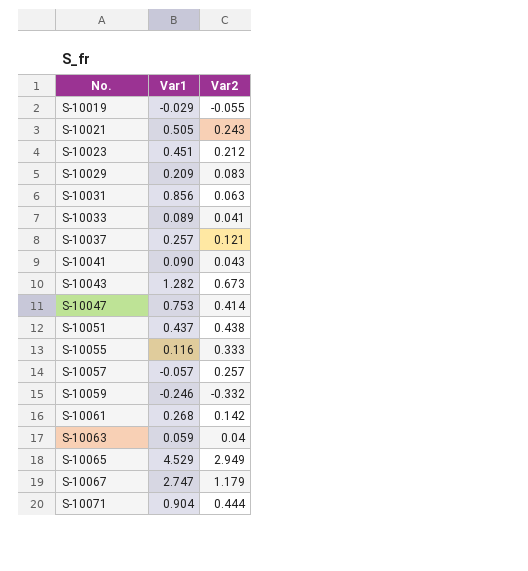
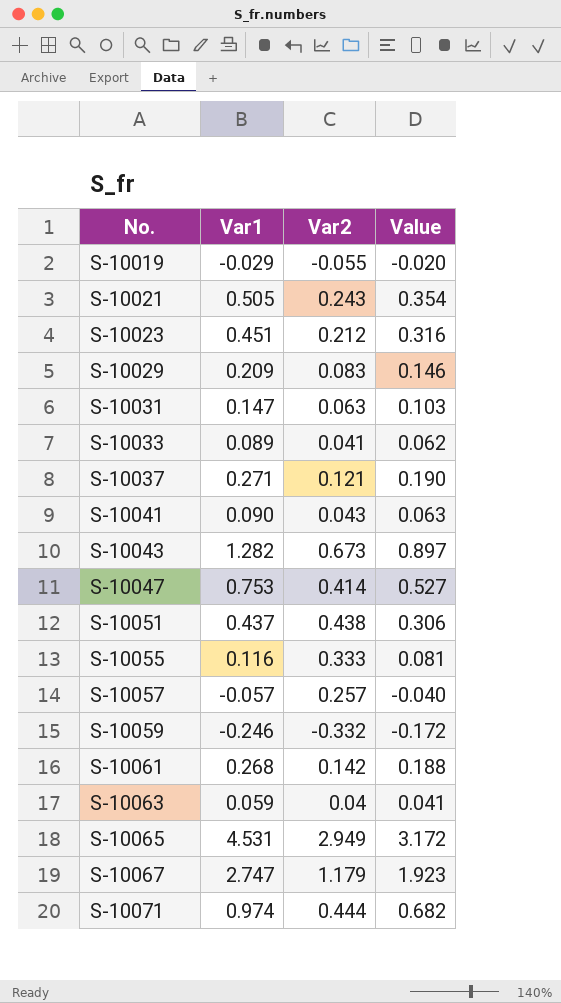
column Value | formula: none -> [Var1] * 0.7
S-10031 | Var1: 0.856 -> 0.147
S-10037 | Var1: 0.257 -> 0.271
S-10065 | Var1: 4.529 -> 4.531
S-10071 | Var1: 0.904 -> 0.974

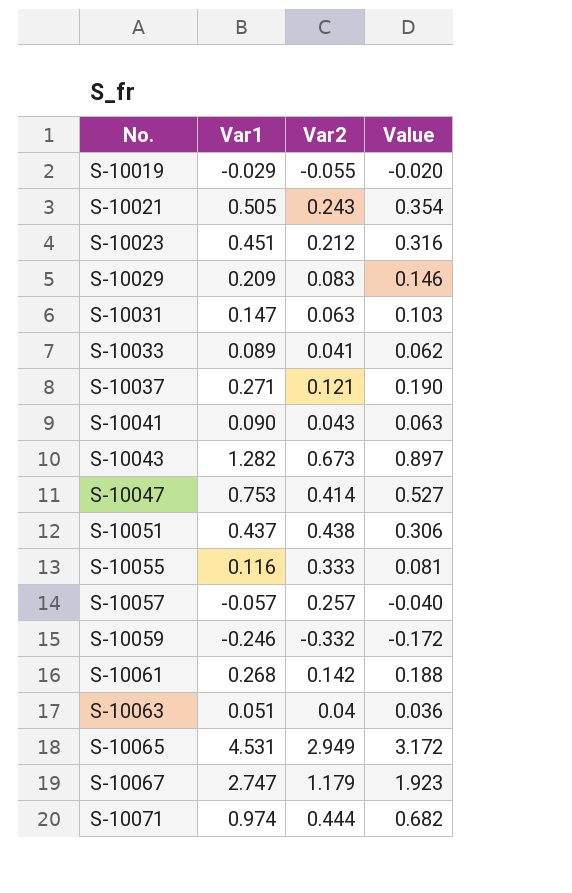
S-10063 | Var1: 0.059 -> 0.051
S-10063 | Value: 0.041 -> 0.036

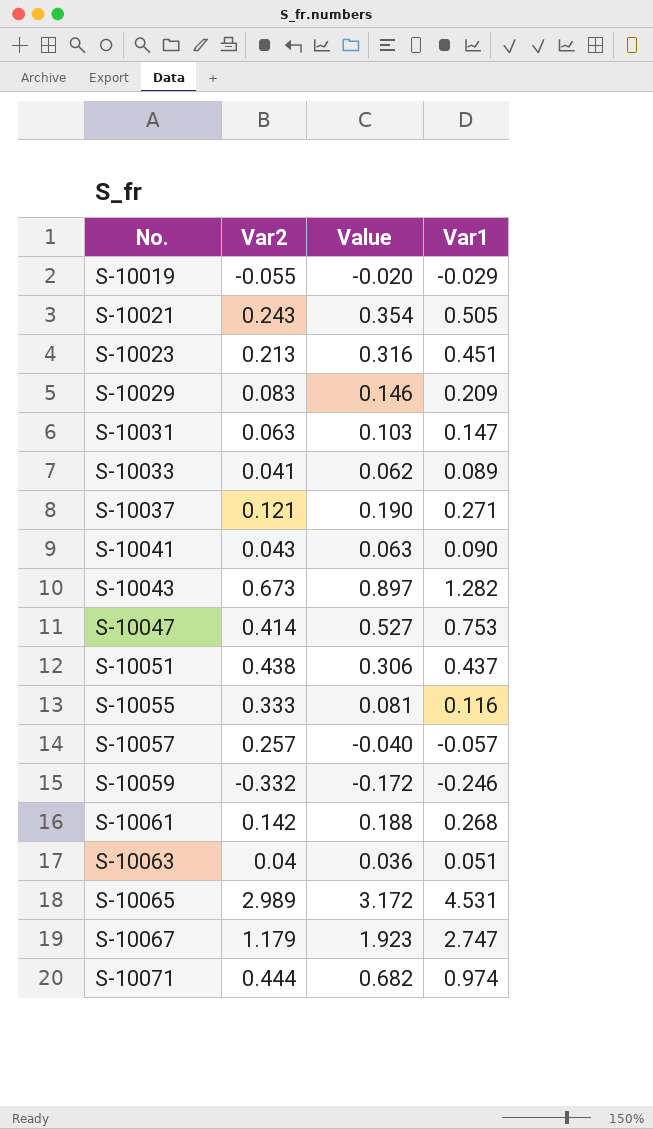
column Var1 | position: 2 -> 4
S-10023 | Var2: 0.212 -> 0.213
S-10065 | Var2: 2.949 -> 2.989

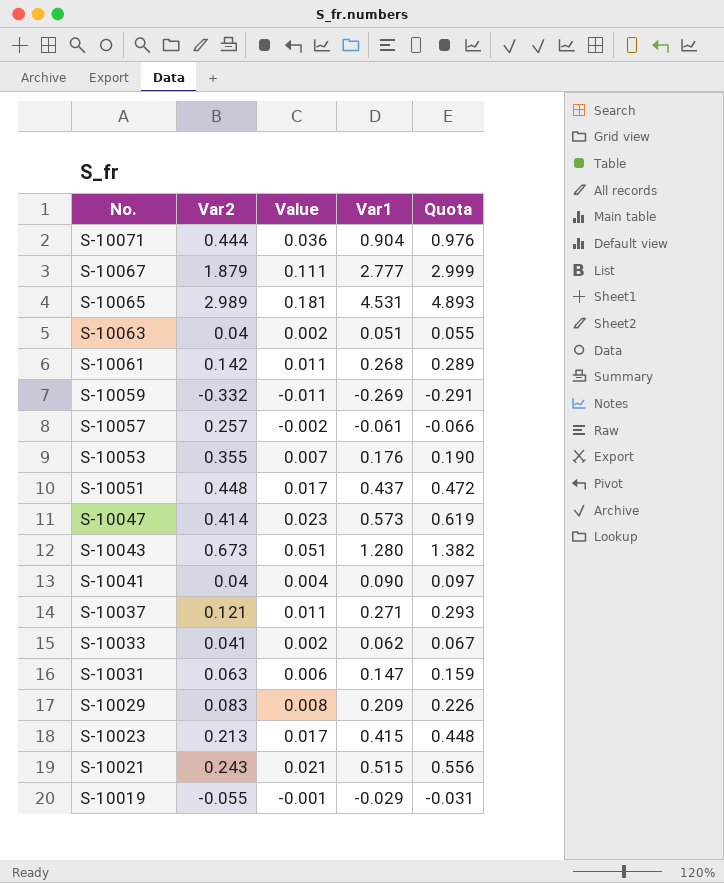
row order: No. ascending -> No. descending
column Value | formula: [Var1] * 0.7 -> [Var1] * 0.04
column Quota | formula: none -> [Var1] * 1.08
row S-10055: 0.333 | 0.081 | 0.116 -> none
S-10071 | Var1: 0.974 -> 0.904
S-10067 | Var2: 1.179 -> 1.879
S-10067 | Var1: 2.747 -> 2.777
S-10059 | Var1: -0.246 -> -0.269
S-10057 | Var1: -0.057 -> -0.061
row S-10053: none -> 0.355 | 0.007 | 0.176 | 0.190
S-10051 | Var2: 0.438 -> 0.448
S-10047 | Var1: 0.753 -> 0.573
S-10043 | Var1: 1.282 -> 1.280
S-10041 | Var2: 0.043 -> 0.04
S-10033 | Var1: 0.089 -> 0.062
S-10023 | Var1: 0.451 -> 0.415
S-10021 | Var1: 0.505 -> 0.515

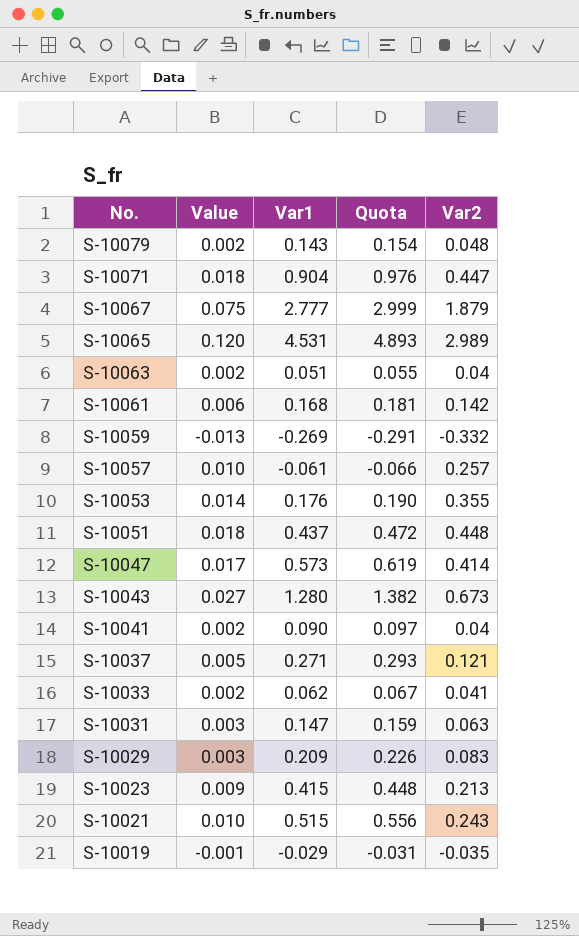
column Value | formula: [Var1] * 0.04 -> [Var2] * 0.04
column Var2 | position: 2 -> 5
row S-10079: none -> 0.002 | 0.143 | 0.154 | 0.048
S-10071 | Var2: 0.444 -> 0.447
S-10061 | Var1: 0.268 -> 0.168
S-10061 | Quota: 0.289 -> 0.181
S-10019 | Var2: -0.055 -> -0.035

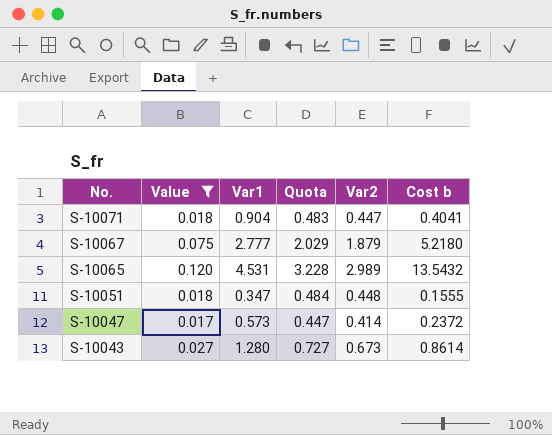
filter: none -> Value >= 0.017
column Quota | formula: [Var1] * 1.08 -> [Var2] * 1.08
column Cost b | formula: none -> [Var1] * [Var2]
S-10051 | Var1: 0.437 -> 0.347

